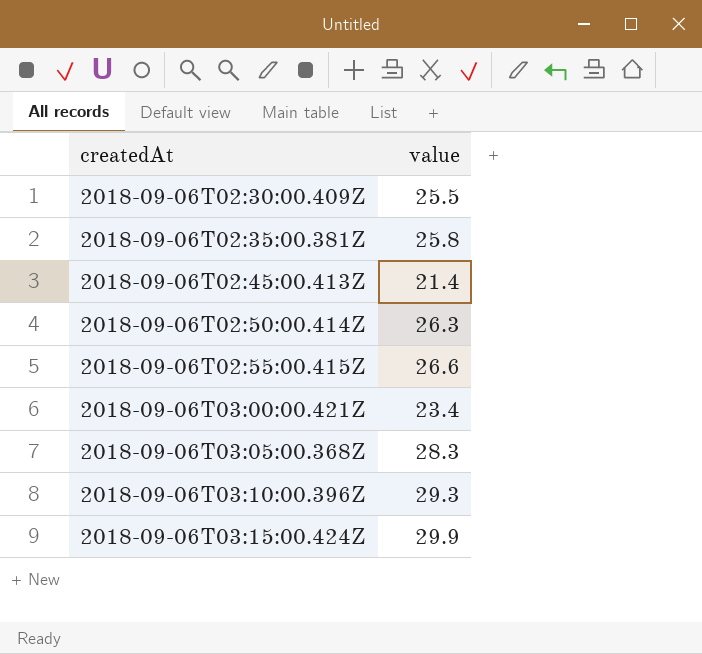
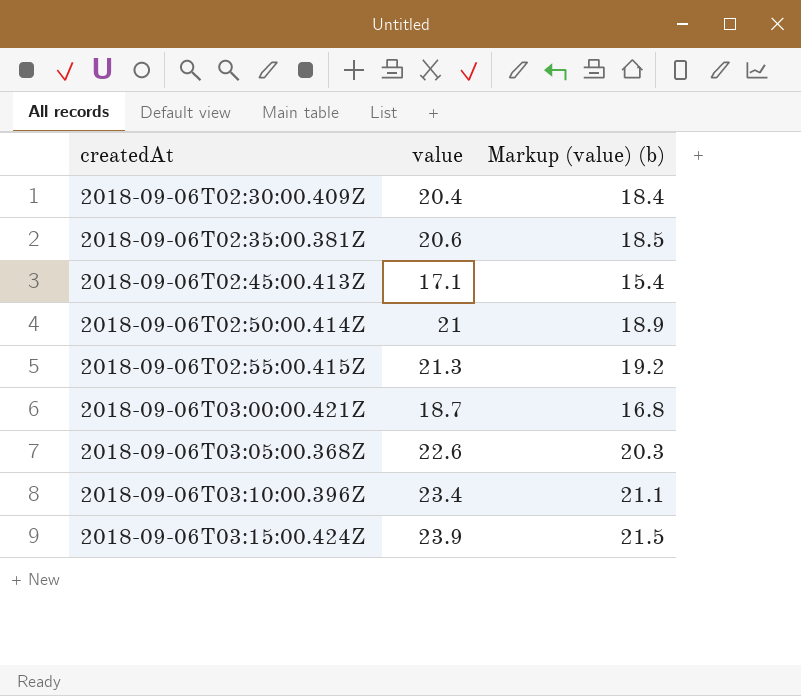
column Markup (value) (b) | formula: none -> [value] * 0.9
2018-09-06T02:30:00.409Z | value: 25.5 -> 20.4
2018-09-06T02:35:00.381Z | value: 25.8 -> 20.6
2018-09-06T02:45:00.413Z | value: 21.4 -> 17.1
2018-09-06T02:50:00.414Z | value: 26.3 -> 21
2018-09-06T02:55:00.415Z | value: 26.6 -> 21.3
2018-09-06T03:00:00.421Z | value: 23.4 -> 18.7
2018-09-06T03:05:00.368Z | value: 28.3 -> 22.6
2018-09-06T03:10:00.396Z | value: 29.3 -> 23.4
2018-09-06T03:15:00.424Z | value: 29.9 -> 23.9

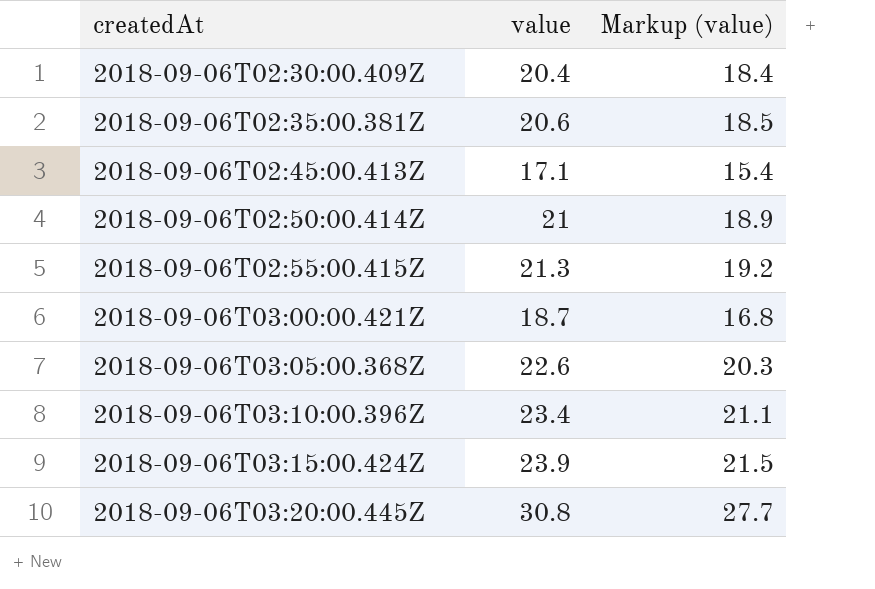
column name: Markup (value) (b) -> Markup (value)
row 2018-09-06T03:20:00.445Z: none -> 30.8 | 27.7

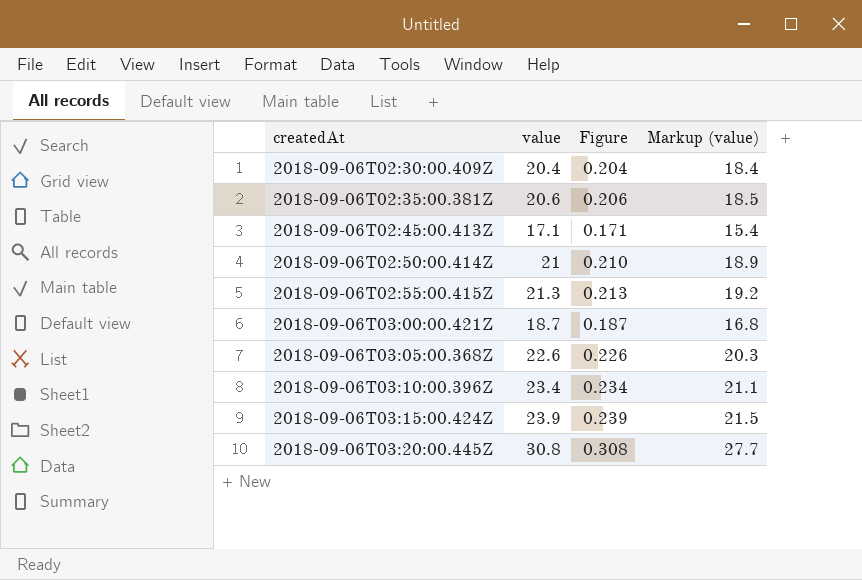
column Figure | formula: none -> [value] * 0.01

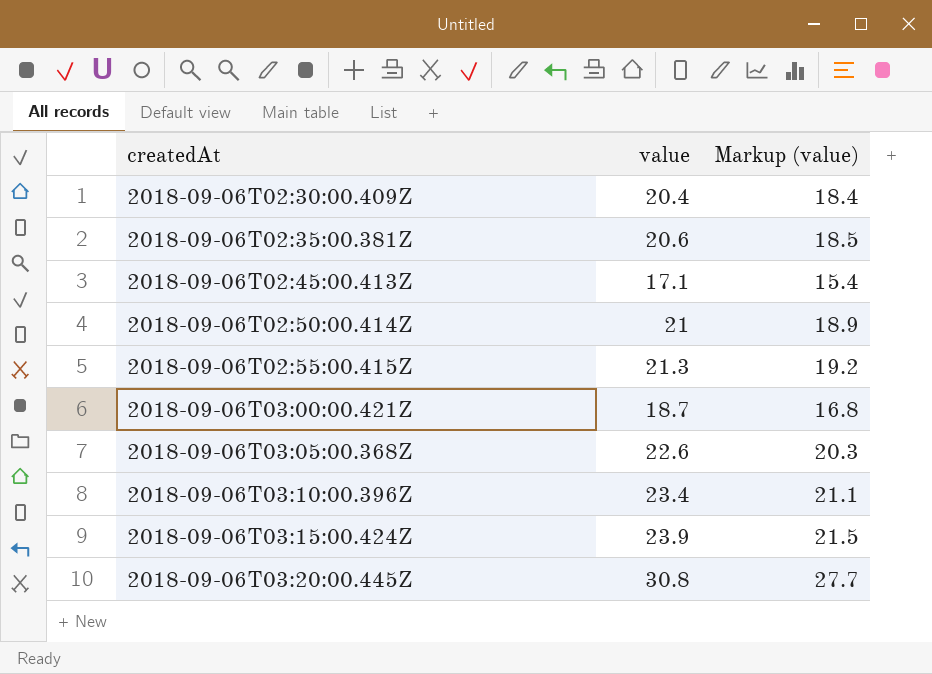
column Figure | formula: [value] * 0.01 -> none

